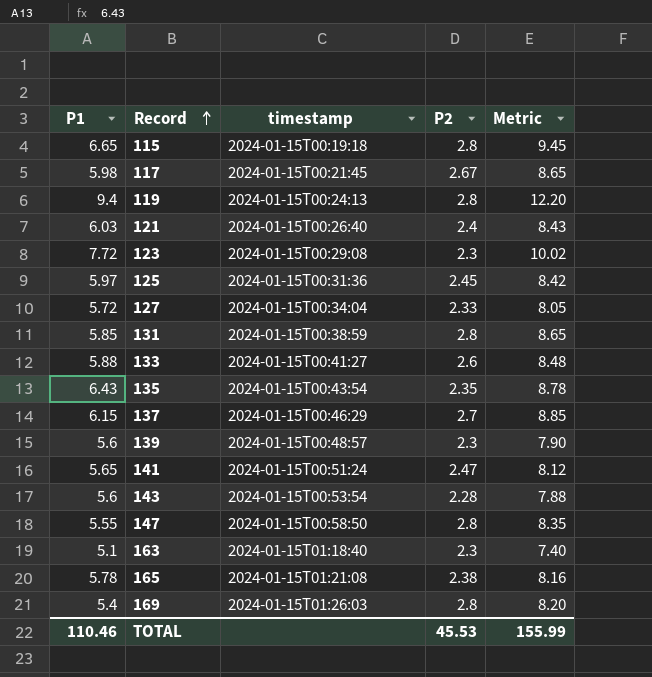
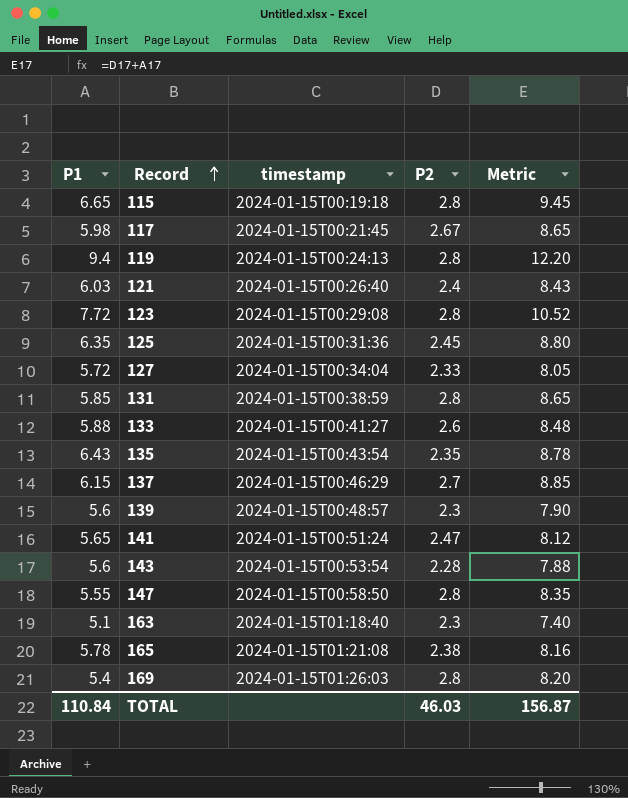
123 | P2: 2.3 -> 2.8
123 | Metric: 10.02 -> 10.52
125 | P1: 5.97 -> 6.35
125 | Metric: 8.42 -> 8.80
TOTAL | P1: 110.46 -> 110.84
TOTAL | P2: 45.53 -> 46.03
TOTAL | Metric: 155.99 -> 156.87

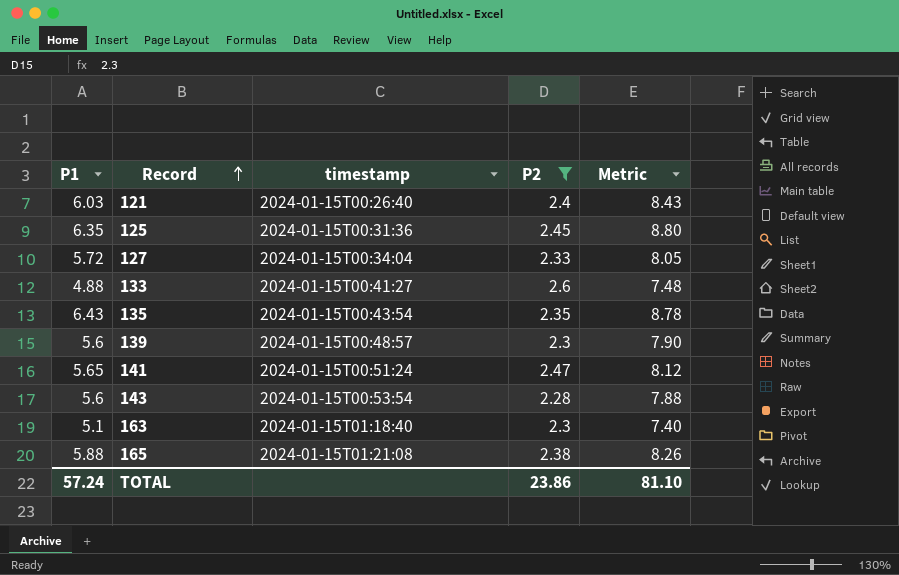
filter: none -> P2 <= 2.6
133 | P1: 5.88 -> 4.88
133 | Metric: 8.48 -> 7.48
165 | P1: 5.78 -> 5.88
165 | Metric: 8.16 -> 8.26
TOTAL | P1: 110.84 -> 57.24
TOTAL | P2: 46.03 -> 23.86
TOTAL | Metric: 156.87 -> 81.10

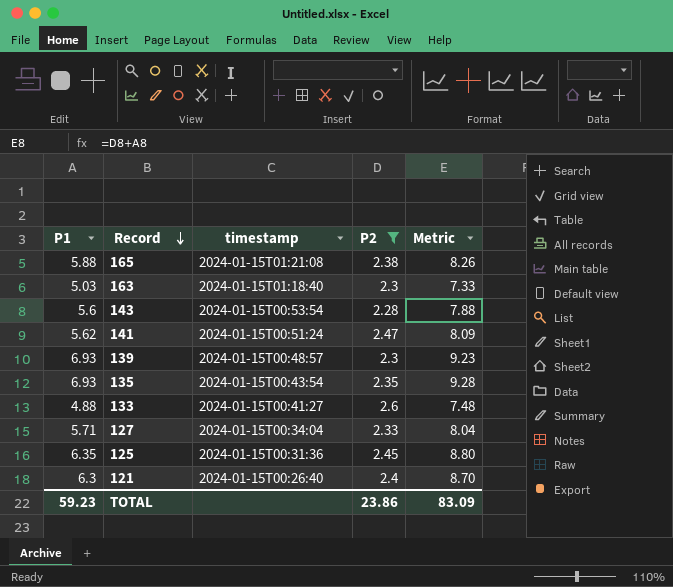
row order: Record ascending -> Record descending
163 | P1: 5.1 -> 5.03
163 | Metric: 7.40 -> 7.33
141 | P1: 5.65 -> 5.62
141 | Metric: 8.12 -> 8.09
139 | P1: 5.6 -> 6.93
139 | Metric: 7.90 -> 9.23
135 | P1: 6.43 -> 6.93
135 | Metric: 8.78 -> 9.28
127 | P1: 5.72 -> 5.71
127 | Metric: 8.05 -> 8.04
121 | P1: 6.03 -> 6.3
121 | Metric: 8.43 -> 8.70
TOTAL | P1: 57.24 -> 59.23
TOTAL | Metric: 81.10 -> 83.09

